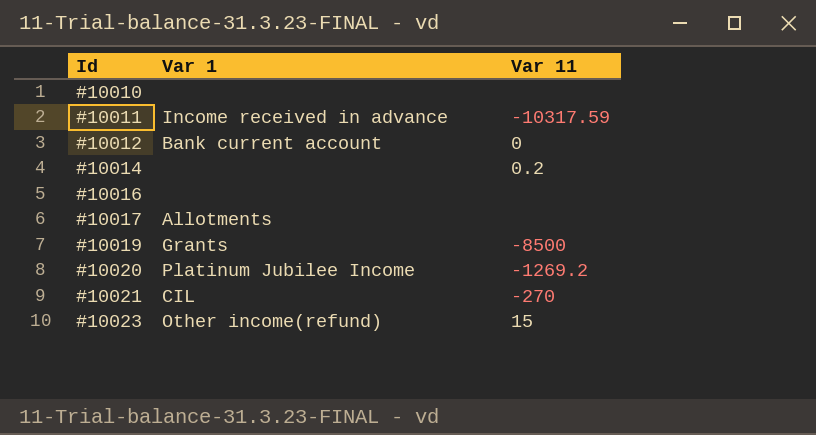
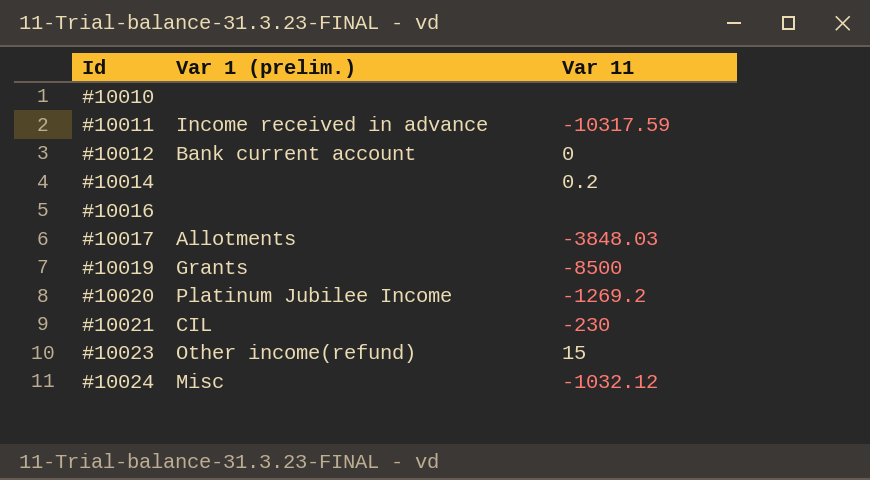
column name: Var 1 -> Var 1 (prelim.)
#10017 | Var 11: none -> -3848.03
#10021 | Var 11: -270 -> -230
row #10024: none -> Misc | -1032.12

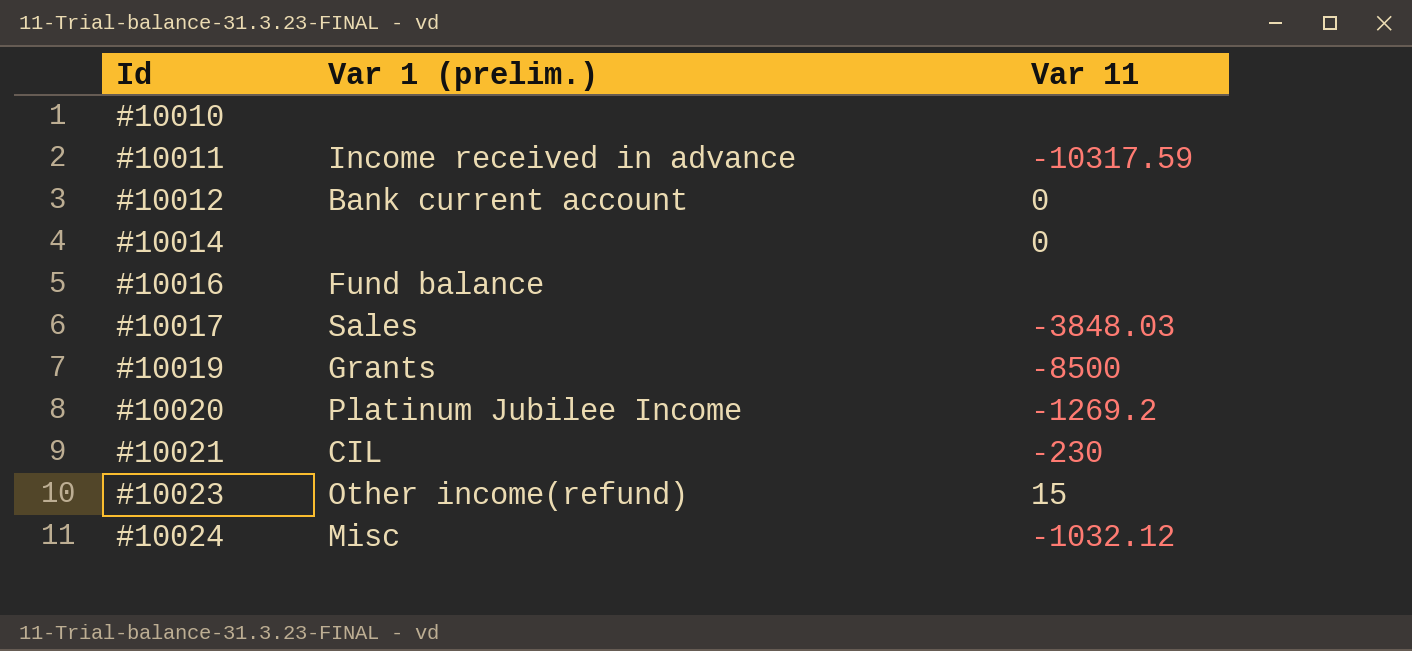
#10014 | Var 11: 0.2 -> 0
#10016 | Var 1 (prelim.): none -> Fund balance
#10017 | Var 1 (prelim.): Allotments -> Sales

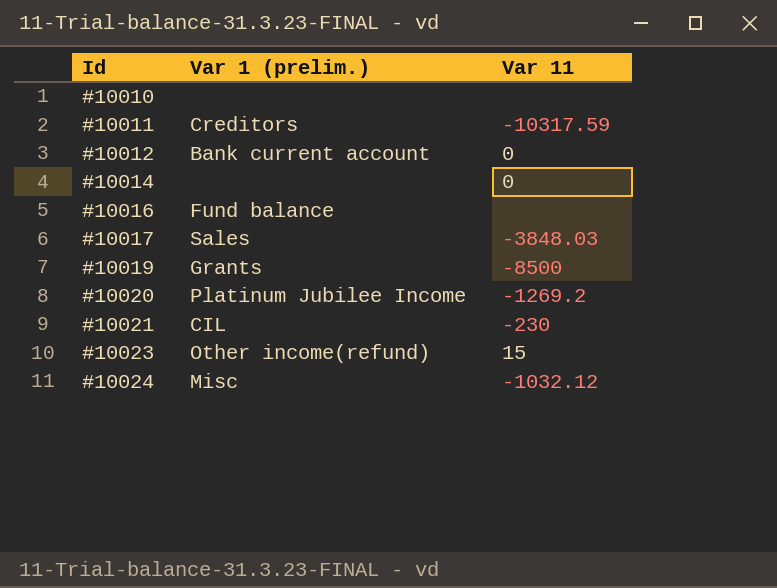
#10011 | Var 1 (prelim.): Income received in advance -> Creditors

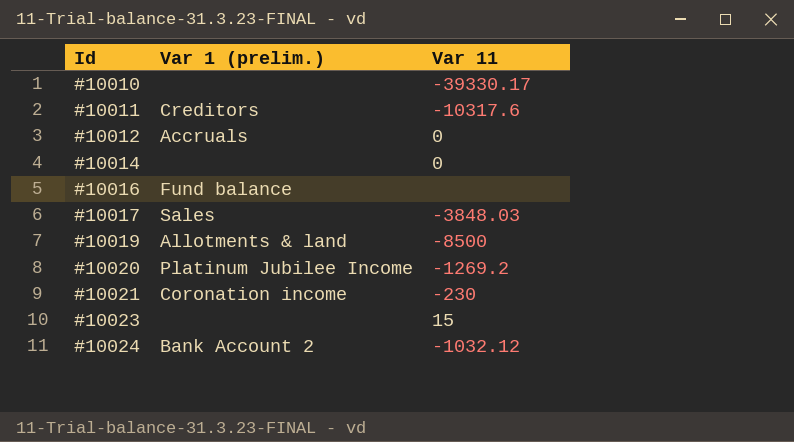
#10010 | Var 11: none -> -39330.17
#10011 | Var 11: -10317.59 -> -10317.6
#10012 | Var 1 (prelim.): Bank current account -> Accruals
#10019 | Var 1 (prelim.): Grants -> Allotments & land
#10021 | Var 1 (prelim.): CIL -> Coronation income
#10023 | Var 1 (prelim.): Other income(refund) -> none
#10024 | Var 1 (prelim.): Misc -> Bank Account 2

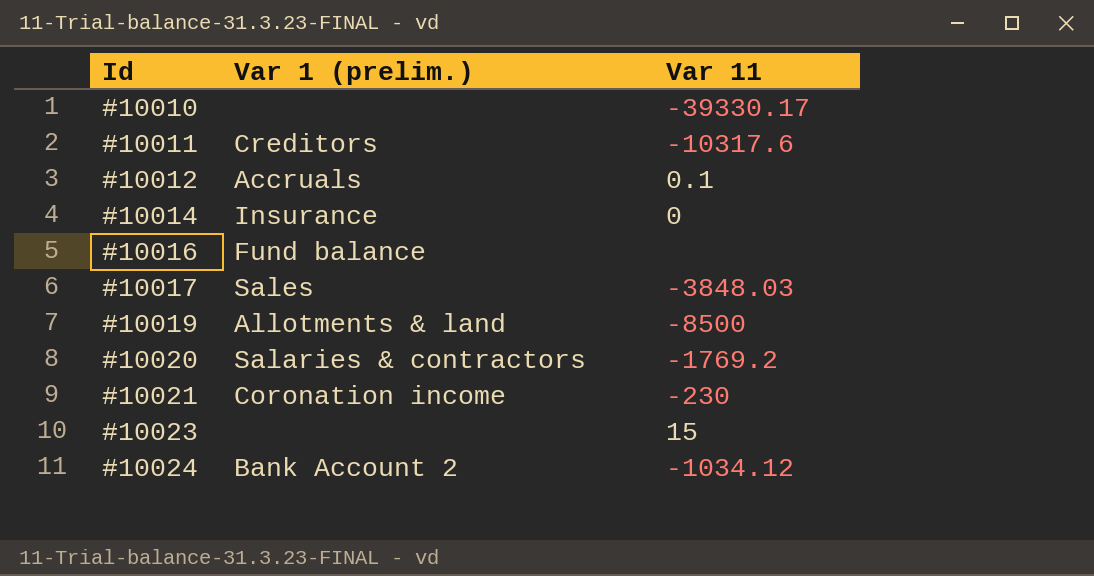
#10012 | Var 11: 0 -> 0.1
#10014 | Var 1 (prelim.): none -> Insurance
#10020 | Var 1 (prelim.): Platinum Jubilee Income -> Salaries & contractors
#10020 | Var 11: -1269.2 -> -1769.2
#10024 | Var 11: -1032.12 -> -1034.12

